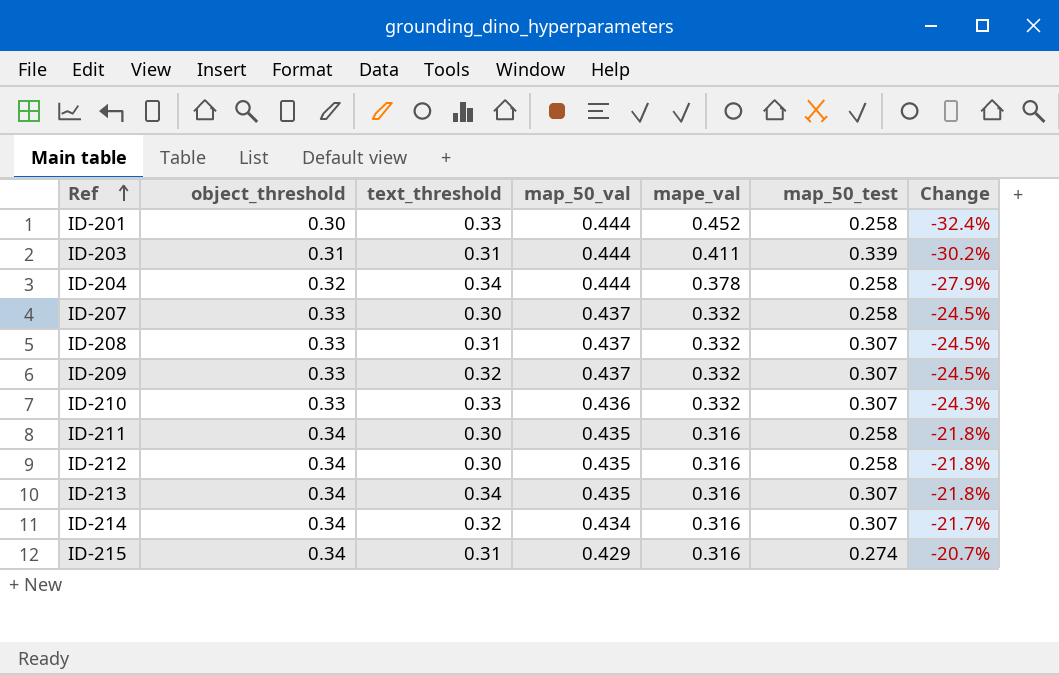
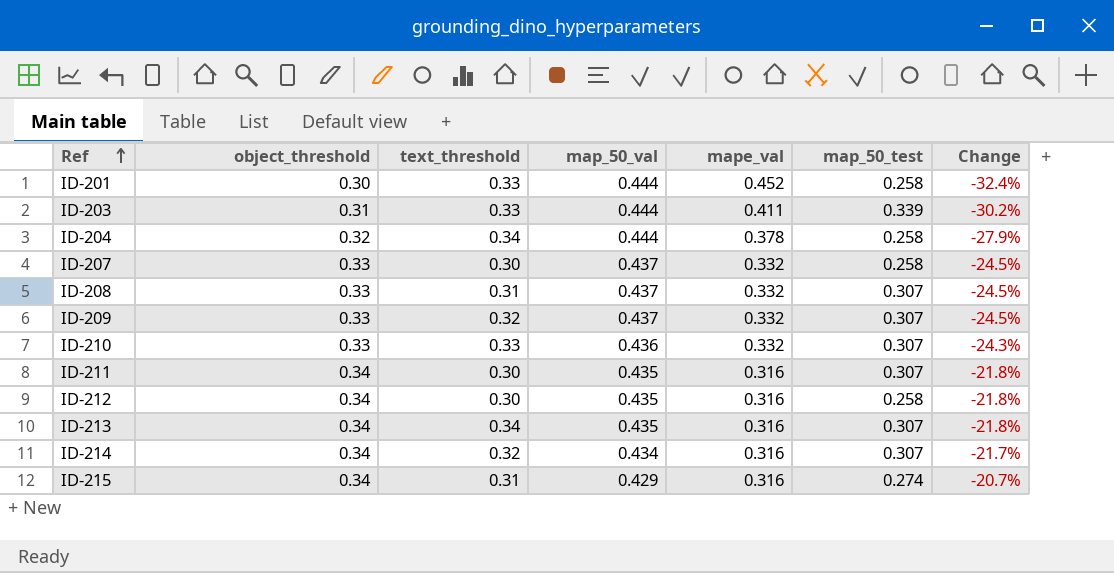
ID-203 | text_threshold: 0.31 -> 0.33
ID-211 | map_50_test: 0.258 -> 0.307

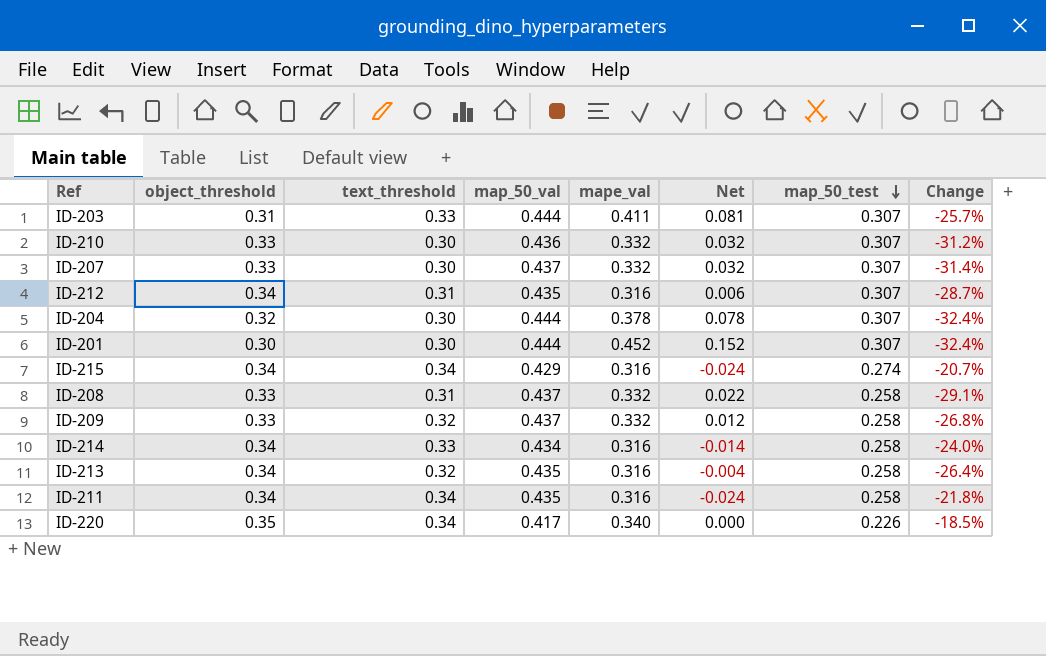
row order: Ref ascending -> map_50_test descending
column Net | formula: none -> [mape_val] - [text_threshold]
column Change | formula: ([object_threshold] - [map_50_val]) / [map_50_val] -> ([text_threshold] - [map_50_val]) / [map_50_val]
ID-203 | map_50_test: 0.339 -> 0.307
ID-210 | text_threshold: 0.33 -> 0.30
ID-207 | map_50_test: 0.258 -> 0.307
ID-212 | text_threshold: 0.30 -> 0.31
ID-212 | map_50_test: 0.258 -> 0.307
ID-204 | text_threshold: 0.34 -> 0.30
ID-204 | map_50_test: 0.258 -> 0.307
ID-201 | text_threshold: 0.33 -> 0.30
ID-201 | map_50_test: 0.258 -> 0.307
ID-215 | text_threshold: 0.31 -> 0.34
ID-208 | map_50_test: 0.307 -> 0.258
ID-209 | map_50_test: 0.307 -> 0.258
ID-214 | text_threshold: 0.32 -> 0.33
ID-214 | map_50_test: 0.307 -> 0.258
ID-213 | text_threshold: 0.34 -> 0.32
ID-213 | map_50_test: 0.307 -> 0.258
ID-211 | text_threshold: 0.30 -> 0.34
ID-211 | map_50_test: 0.307 -> 0.258
row ID-220: none -> 0.35 | 0.34 | 0.417 | 0.340 | 0.000 | 0.226 | -18.5%

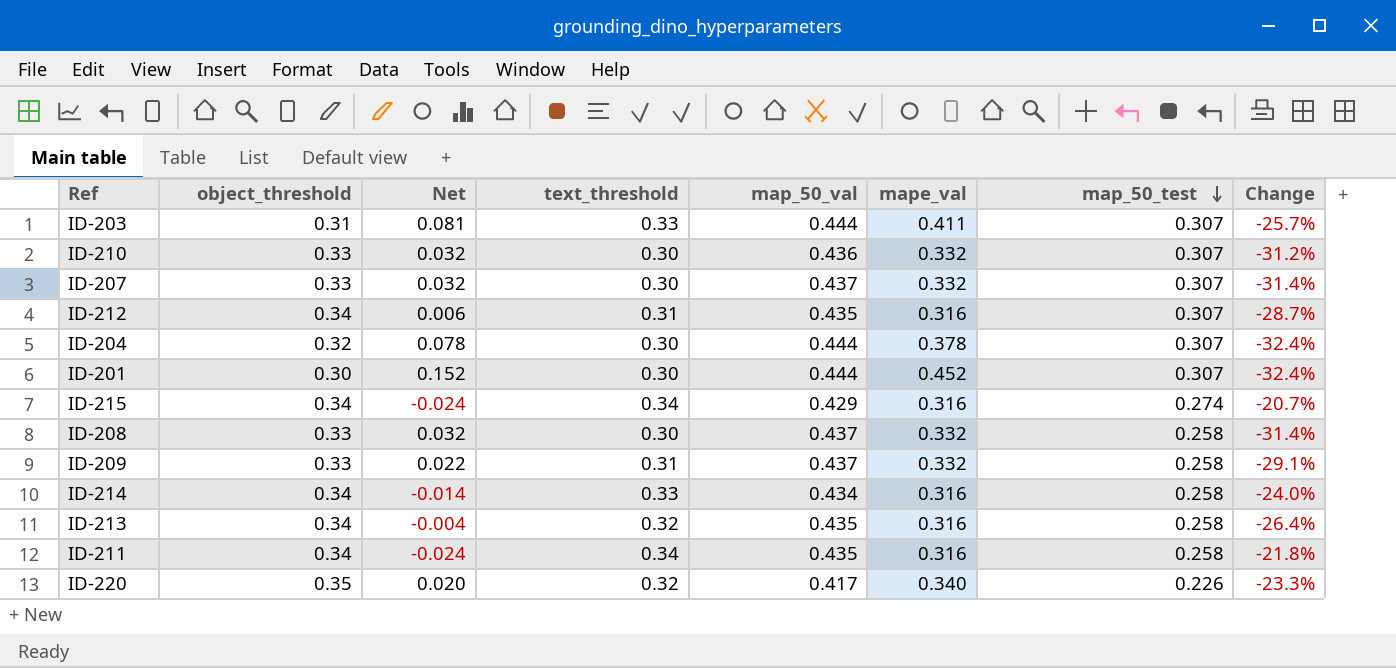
column Net | position: 6 -> 3
ID-208 | Net: 0.022 -> 0.032
ID-208 | text_threshold: 0.31 -> 0.30
ID-208 | Change: -29.1% -> -31.4%
ID-209 | Net: 0.012 -> 0.022
ID-209 | text_threshold: 0.32 -> 0.31
ID-209 | Change: -26.8% -> -29.1%
ID-220 | Net: 0.000 -> 0.020
ID-220 | text_threshold: 0.34 -> 0.32
ID-220 | Change: -18.5% -> -23.3%

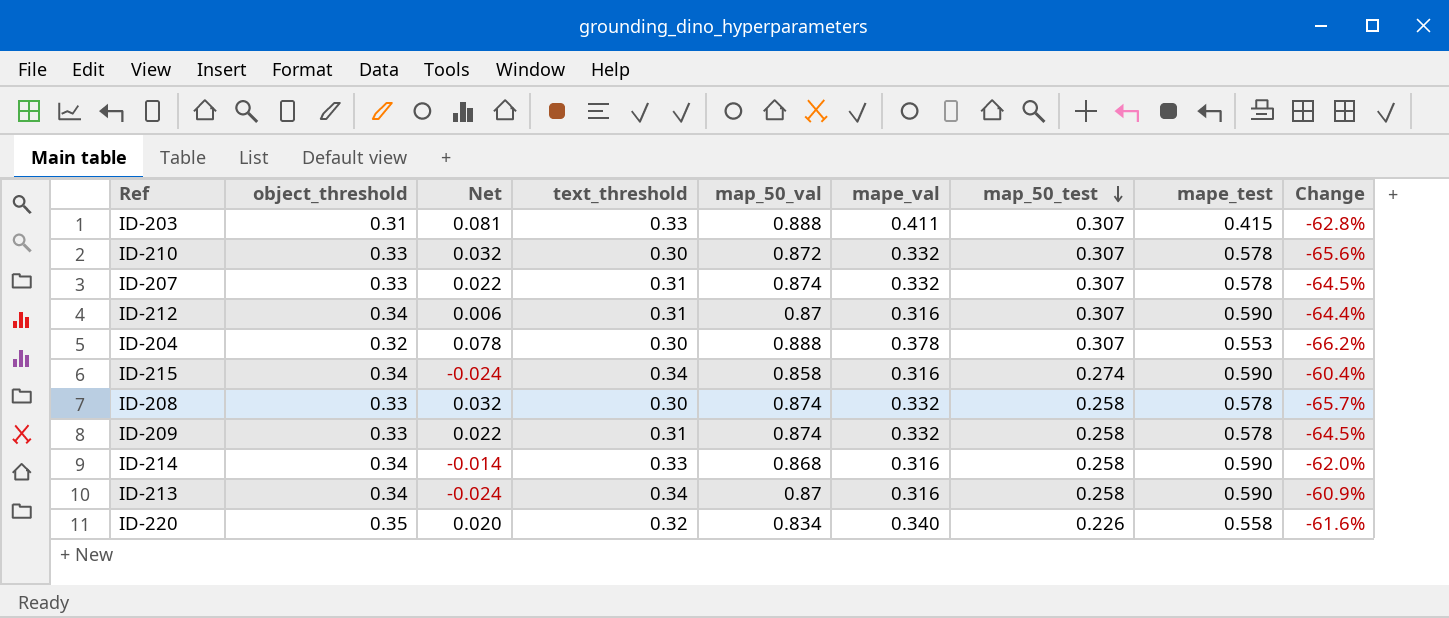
column mape_test | position: none -> 8
row ID-201: 0.30 | 0.152 | 0.30 | 0.444 | 0.452 | 0.307 | -32.4% -> none
row ID-211: 0.34 | -0.024 | 0.34 | 0.435 | 0.316 | 0.258 | -21.8% -> none
ID-203 | map_50_val: 0.444 -> 0.888
ID-203 | Change: -25.7% -> -62.8%
ID-210 | map_50_val: 0.436 -> 0.872
ID-210 | Change: -31.2% -> -65.6%
ID-207 | Net: 0.032 -> 0.022
ID-207 | text_threshold: 0.30 -> 0.31
ID-207 | map_50_val: 0.437 -> 0.874
ID-207 | Change: -31.4% -> -64.5%
ID-212 | map_50_val: 0.435 -> 0.87
ID-212 | Change: -28.7% -> -64.4%
ID-204 | map_50_val: 0.444 -> 0.888
ID-204 | Change: -32.4% -> -66.2%
ID-215 | map_50_val: 0.429 -> 0.858
ID-215 | Change: -20.7% -> -60.4%
ID-208 | map_50_val: 0.437 -> 0.874
ID-208 | Change: -31.4% -> -65.7%
ID-209 | map_50_val: 0.437 -> 0.874
ID-209 | Change: -29.1% -> -64.5%
ID-214 | map_50_val: 0.434 -> 0.868
ID-214 | Change: -24.0% -> -62.0%
ID-213 | Net: -0.004 -> -0.024
ID-213 | text_threshold: 0.32 -> 0.34
ID-213 | map_50_val: 0.435 -> 0.87
ID-213 | Change: -26.4% -> -60.9%
ID-220 | map_50_val: 0.417 -> 0.834
ID-220 | Change: -23.3% -> -61.6%

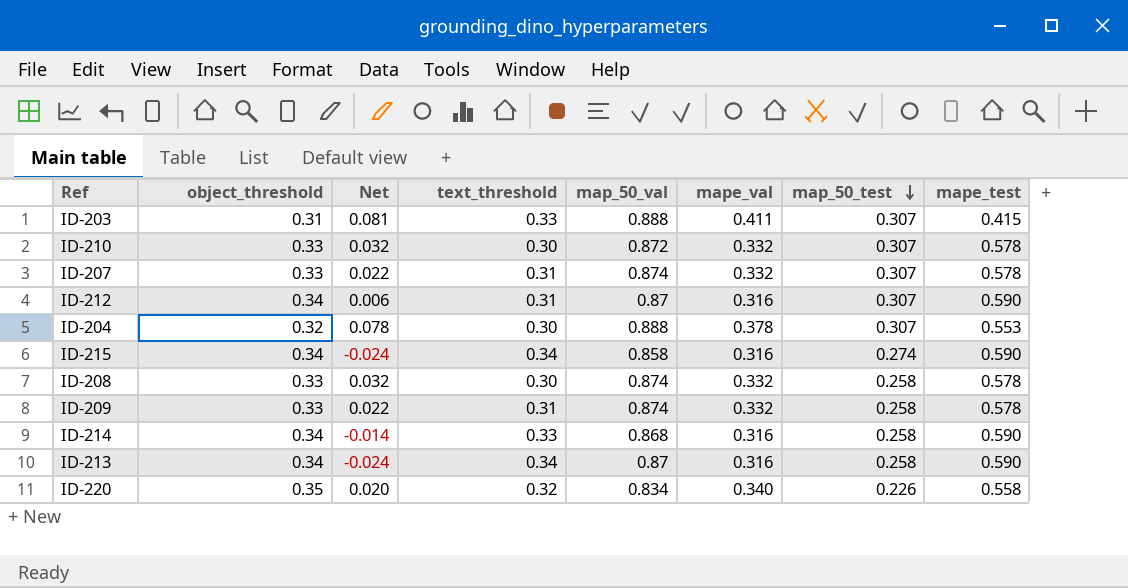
column Change | formula: ([text_threshold] - [map_50_val]) / [map_50_val] -> none

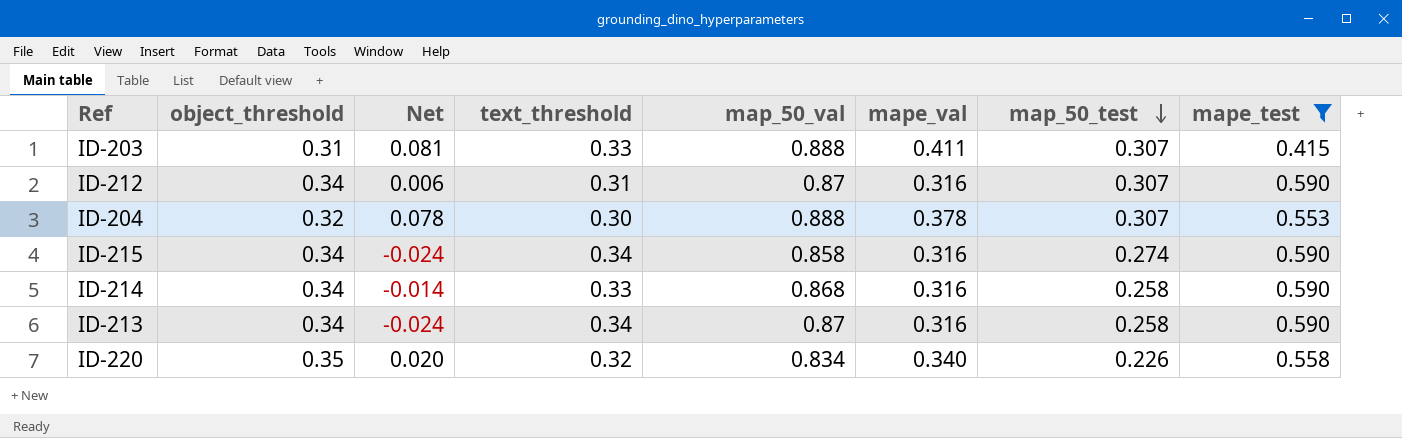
filter: none -> mape_test != 0.578

